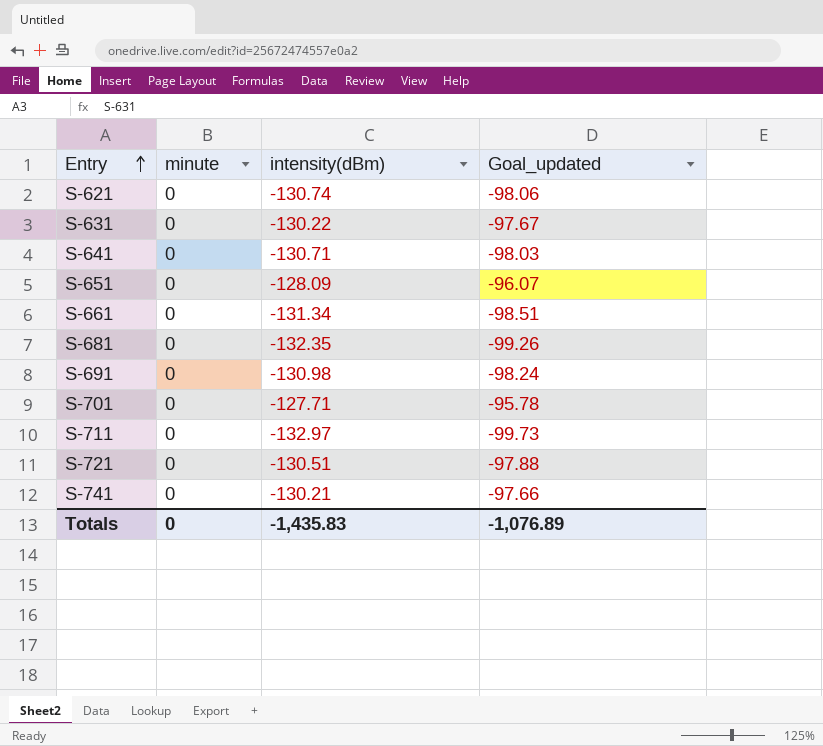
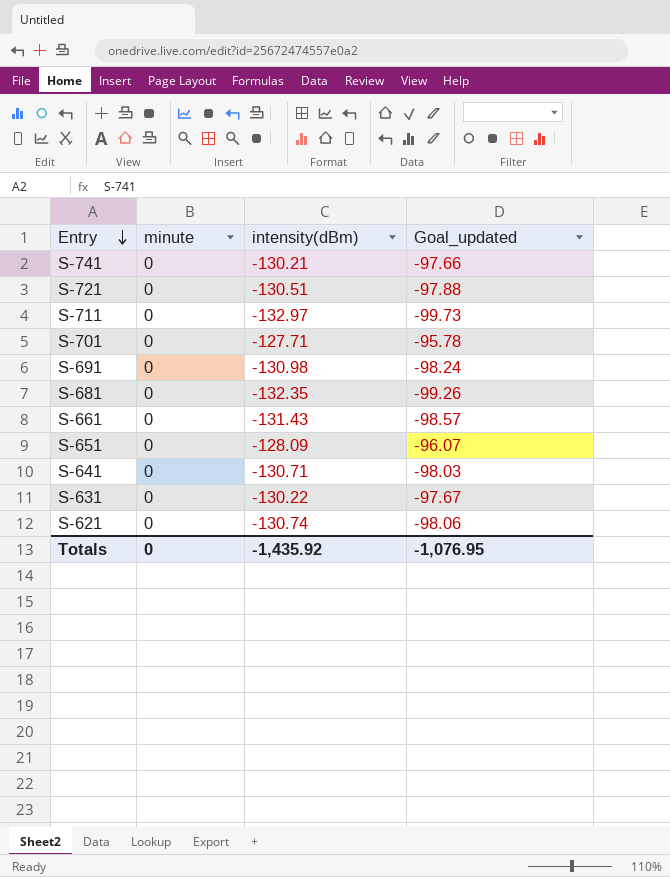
row order: Entry ascending -> Entry descending
S-661 | intensity(dBm): -131.34 -> -131.43
S-661 | Goal_updated: -98.51 -> -98.57
Totals | intensity(dBm): -1,435.83 -> -1,435.92
Totals | Goal_updated: -1,076.89 -> -1,076.95

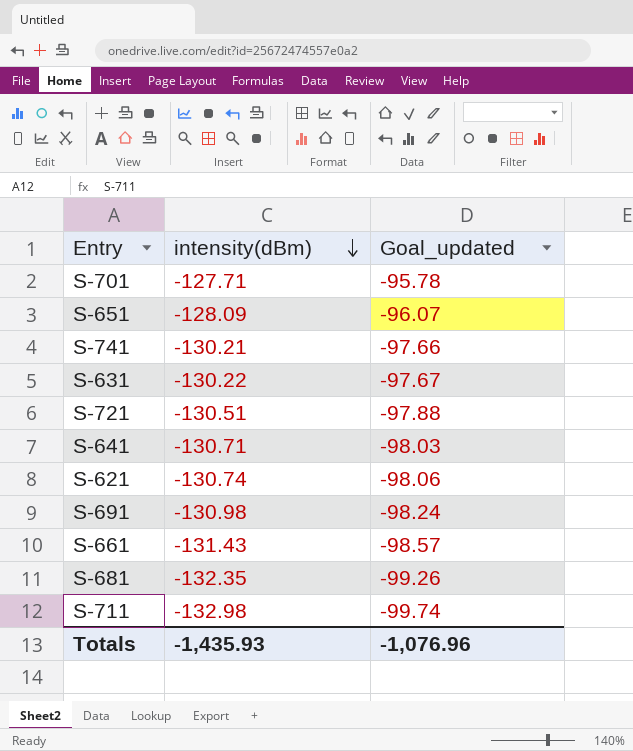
row order: Entry descending -> intensity(dBm) descending
column minute | position: 2 -> none
S-711 | intensity(dBm): -132.97 -> -132.98
S-711 | Goal_updated: -99.73 -> -99.74
Totals | intensity(dBm): -1,435.92 -> -1,435.93
Totals | Goal_updated: -1,076.95 -> -1,076.96

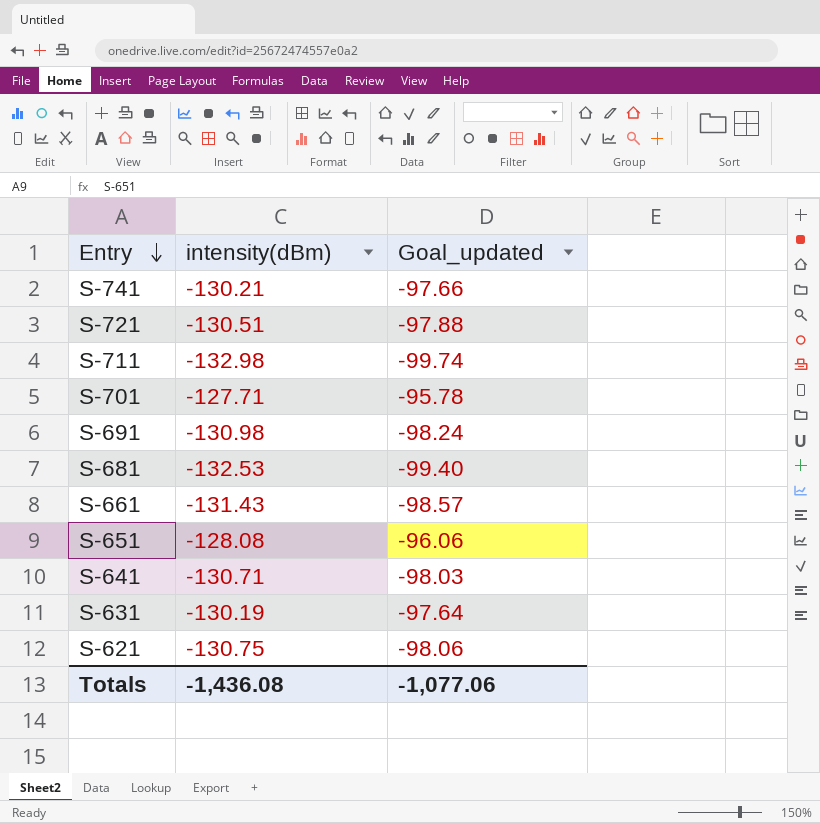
row order: intensity(dBm) descending -> Entry descending
S-681 | intensity(dBm): -132.35 -> -132.53
S-681 | Goal_updated: -99.26 -> -99.40
S-651 | intensity(dBm): -128.09 -> -128.08
S-651 | Goal_updated: -96.07 -> -96.06
S-631 | intensity(dBm): -130.22 -> -130.19
S-631 | Goal_updated: -97.67 -> -97.64
S-621 | intensity(dBm): -130.74 -> -130.75
Totals | intensity(dBm): -1,435.93 -> -1,436.08
Totals | Goal_updated: -1,076.96 -> -1,077.06

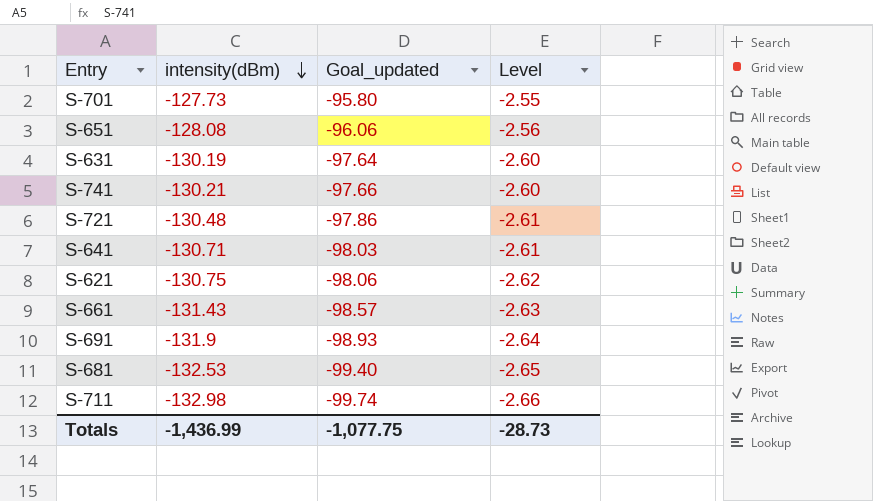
row order: Entry descending -> intensity(dBm) descending
column Level | formula: none -> [intensity(dBm)] * 0.02
S-701 | intensity(dBm): -127.71 -> -127.73
S-701 | Goal_updated: -95.78 -> -95.80
S-721 | intensity(dBm): -130.51 -> -130.48
S-721 | Goal_updated: -97.88 -> -97.86
S-691 | intensity(dBm): -130.98 -> -131.9
S-691 | Goal_updated: -98.24 -> -98.93
Totals | intensity(dBm): -1,436.08 -> -1,436.99
Totals | Goal_updated: -1,077.06 -> -1,077.75

